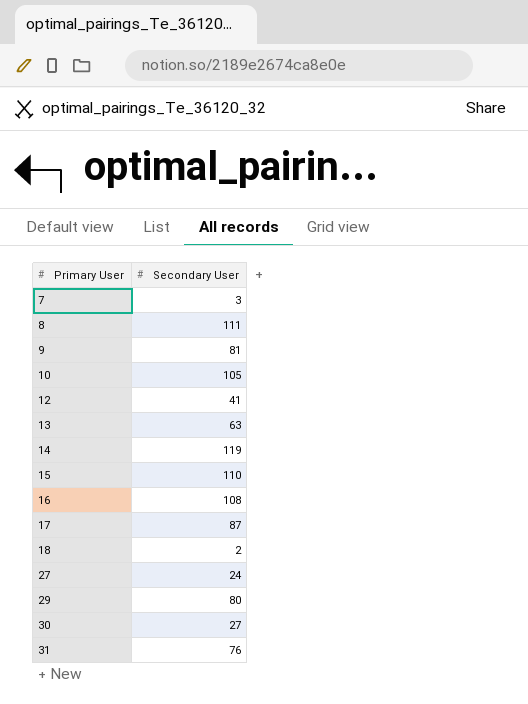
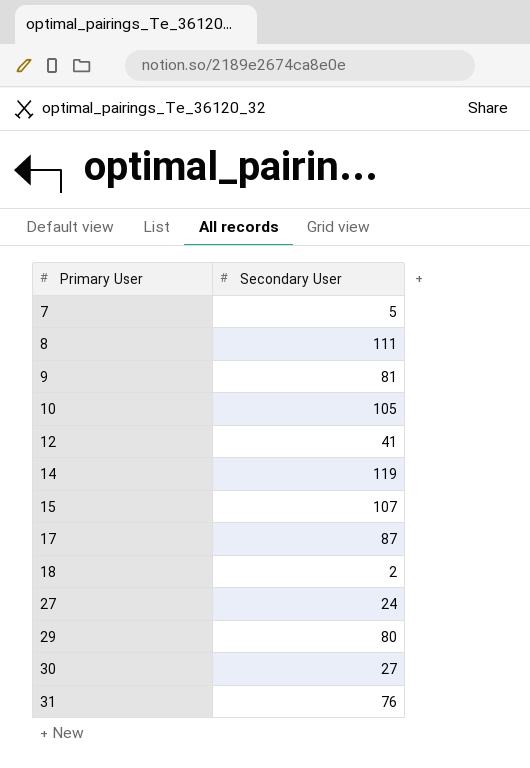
row 13: 63 -> none
row 16: 108 -> none
7 | Secondary User: 3 -> 5
15 | Secondary User: 110 -> 107

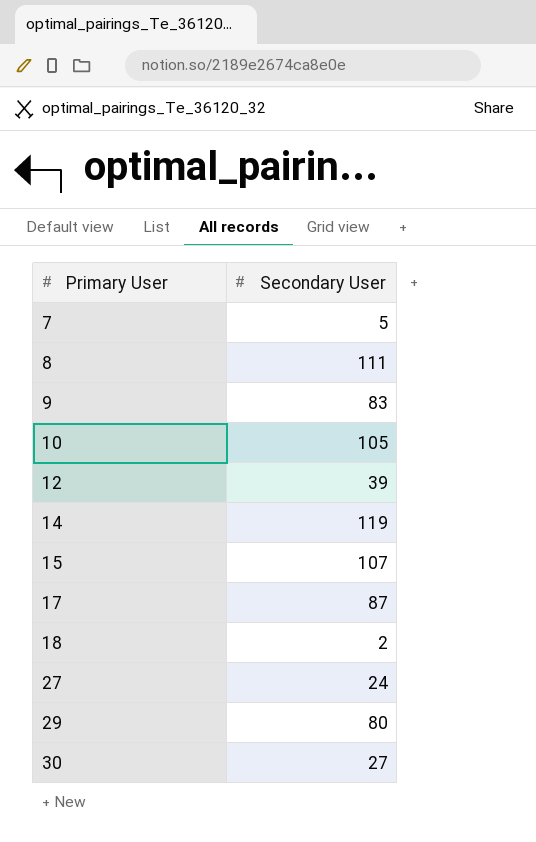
row 31: 76 -> none
9 | Secondary User: 81 -> 83
12 | Secondary User: 41 -> 39

